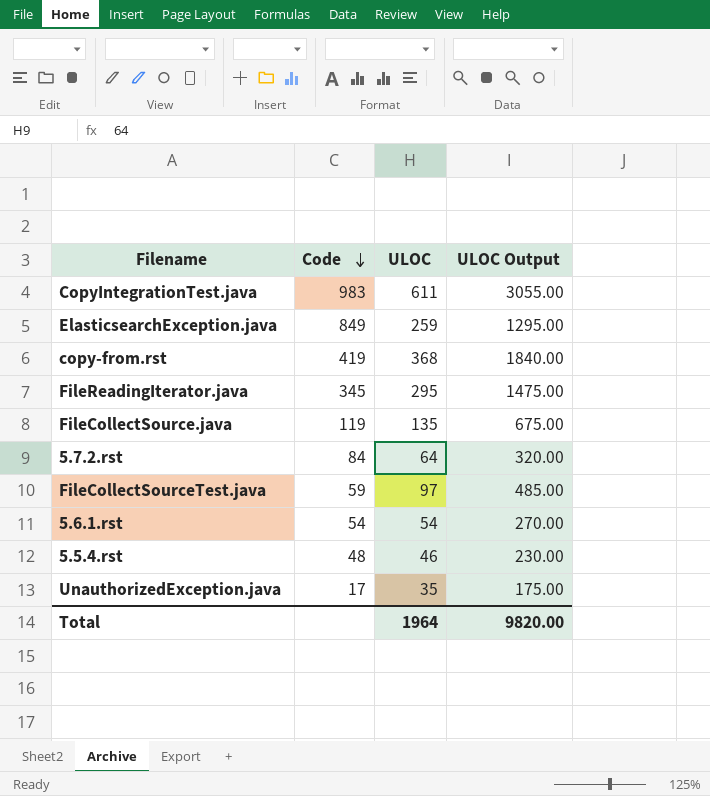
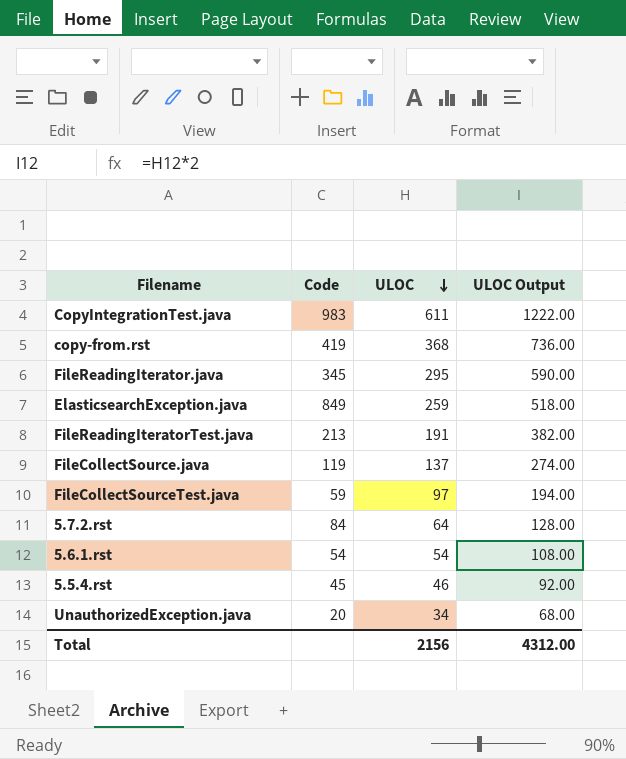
row order: Code descending -> ULOC descending
column ULOC Output | formula: [ULOC] * 5 -> [ULOC] * 2
row FileReadingIteratorTest.java: none -> 213 | 191 | 382.00
FileCollectSource.java | ULOC: 135 -> 137
5.5.4.rst | Code: 48 -> 45
UnauthorizedException.java | Code: 17 -> 20
UnauthorizedException.java | ULOC: 35 -> 34
Total | ULOC: 1964 -> 2156
Total | ULOC Output: 9820.00 -> 4312.00

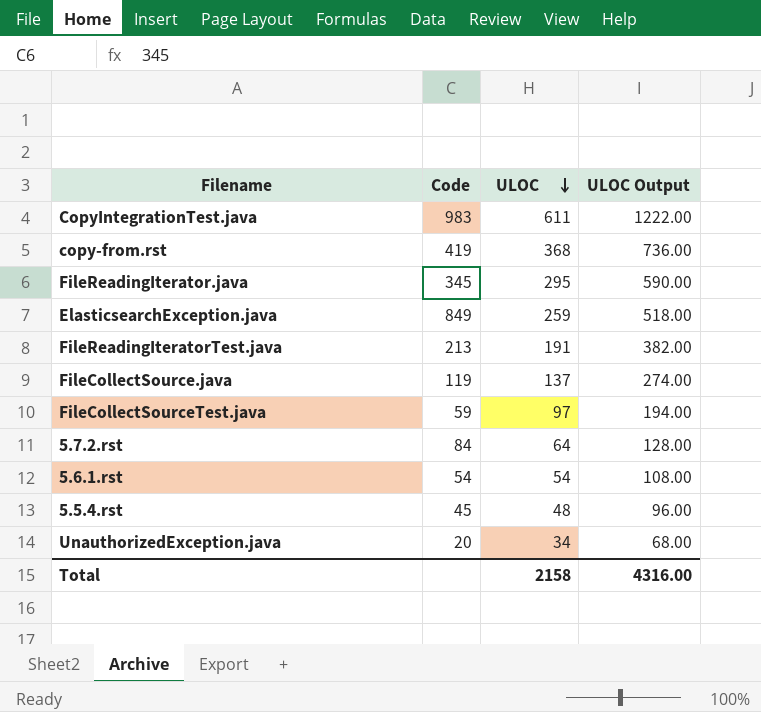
5.5.4.rst | ULOC: 46 -> 48
5.5.4.rst | ULOC Output: 92.00 -> 96.00
Total | ULOC: 2156 -> 2158
Total | ULOC Output: 4312.00 -> 4316.00

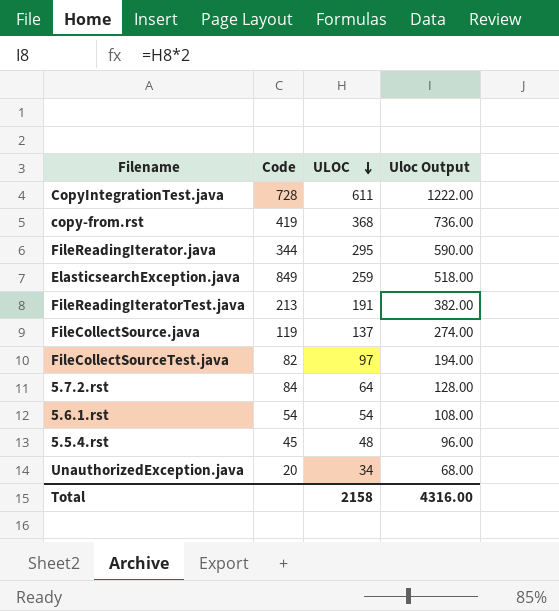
column name: ULOC Output -> Uloc Output
CopyIntegrationTest.java | Code: 983 -> 728
FileReadingIterator.java | Code: 345 -> 344
FileCollectSourceTest.java | Code: 59 -> 82

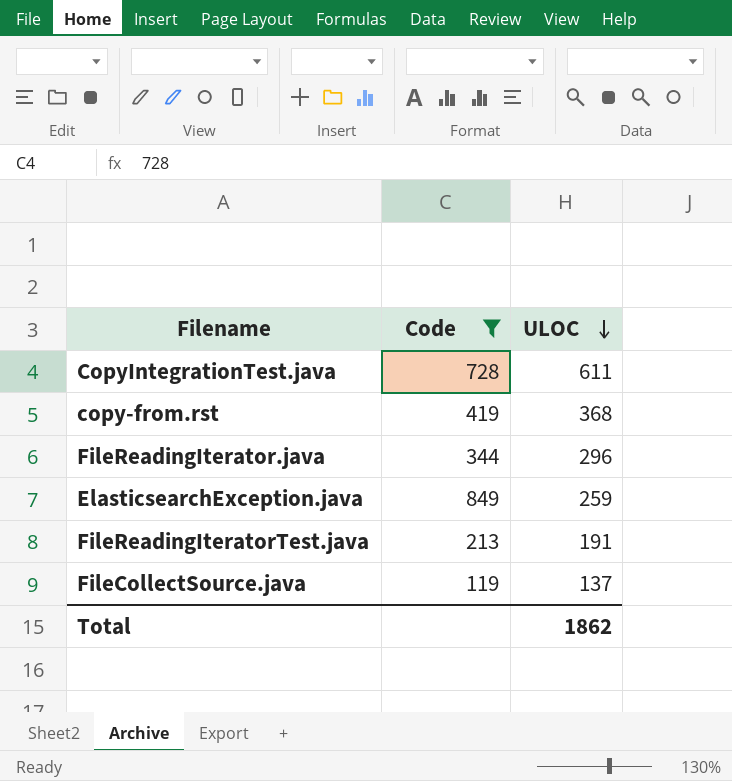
filter: none -> Code >= 119
column Uloc Output | formula: [ULOC] * 2 -> none
FileReadingIterator.java | ULOC: 295 -> 296
Total | ULOC: 2158 -> 1862

